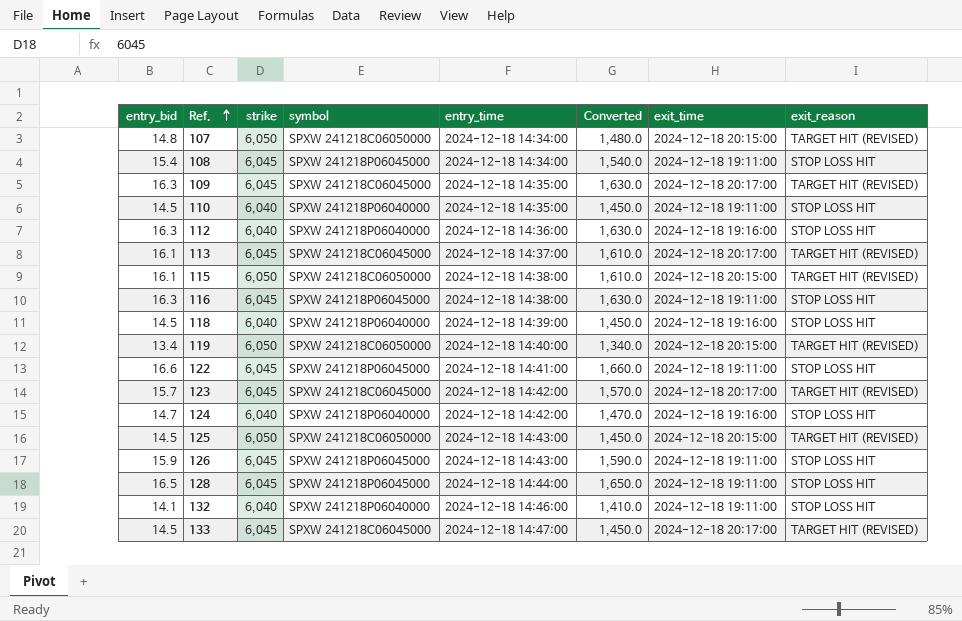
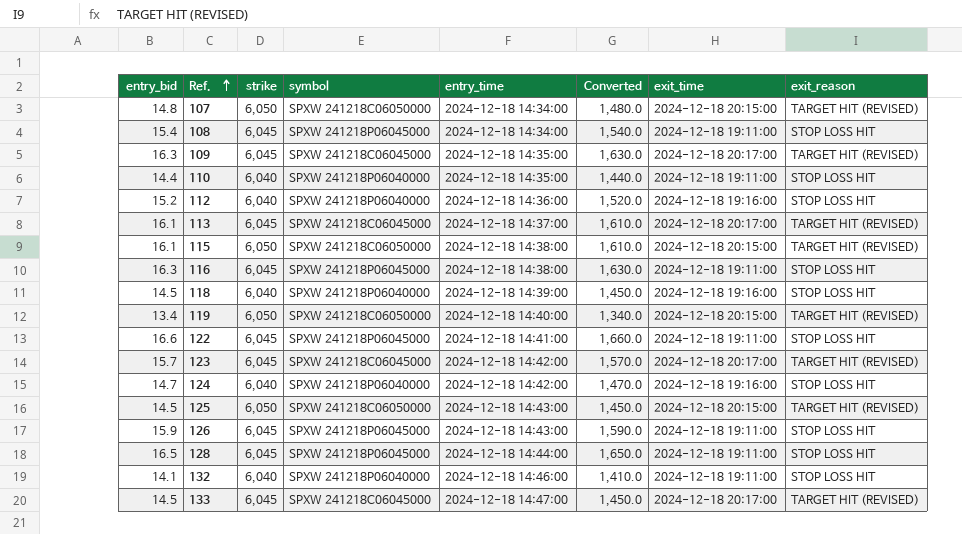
110 | entry_bid: 14.5 -> 14.4
110 | Converted: 1,450.0 -> 1,440.0
112 | entry_bid: 16.3 -> 15.2
112 | Converted: 1,630.0 -> 1,520.0

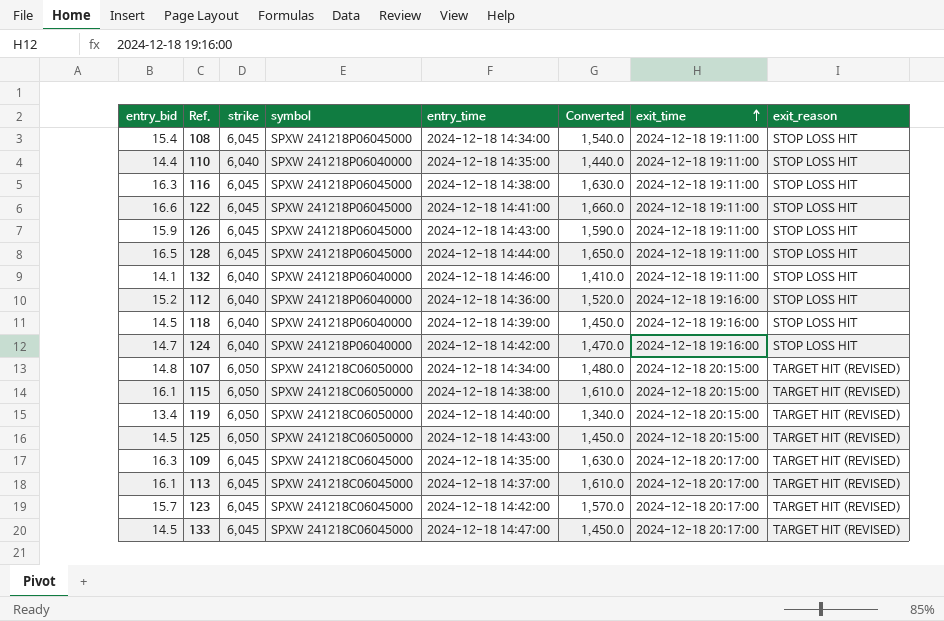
row order: Ref. ascending -> exit_time ascending

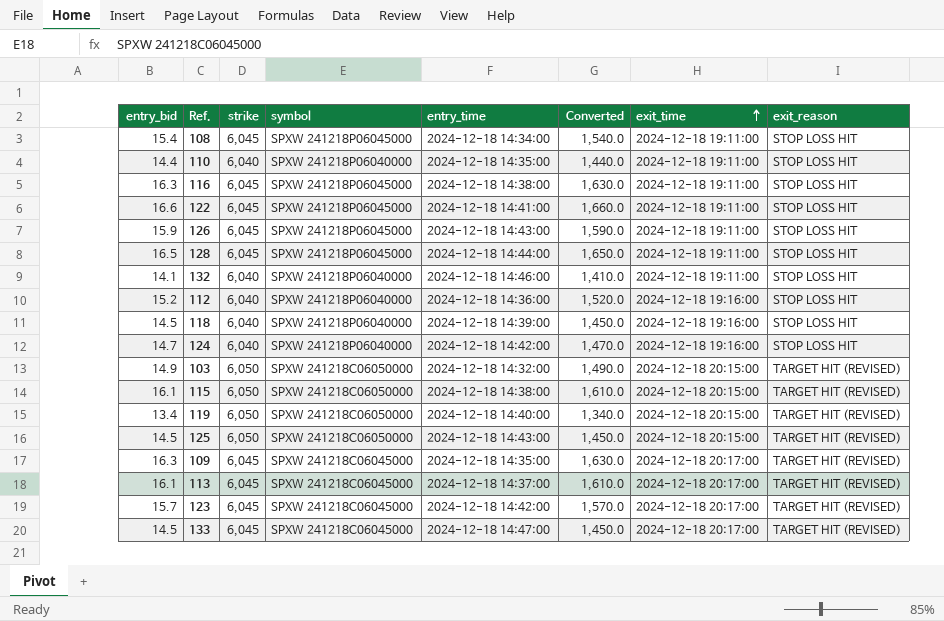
row 107: 14.8 | 6,050 | SPXW 241218C06050000 | 2024-12-18 14:34:00 | 1,480.0 | 2024-12-18 20:15:00 | TARGET HIT (REVISED) -> none
row 103: none -> 14.9 | 6,050 | SPXW 241218C06050000 | 2024-12-18 14:32:00 | 1,490.0 | 2024-12-18 20:15:00 | TARGET HIT (REVISED)

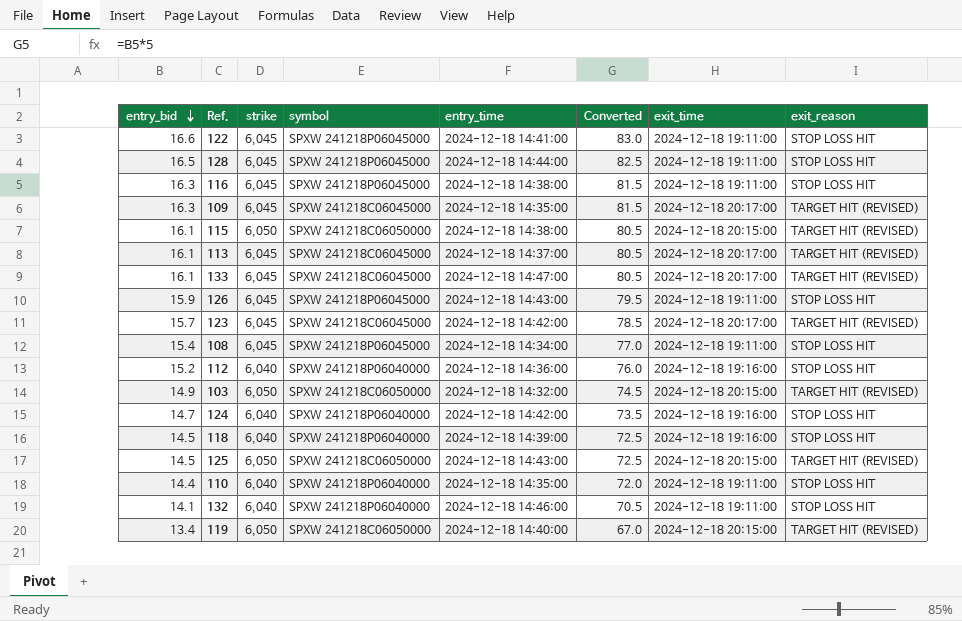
row order: exit_time ascending -> entry_bid descending
column Converted | formula: [entry_bid] * 100 -> [entry_bid] * 5
133 | entry_bid: 14.5 -> 16.1

